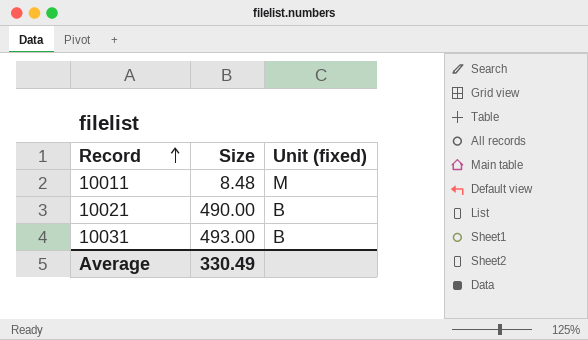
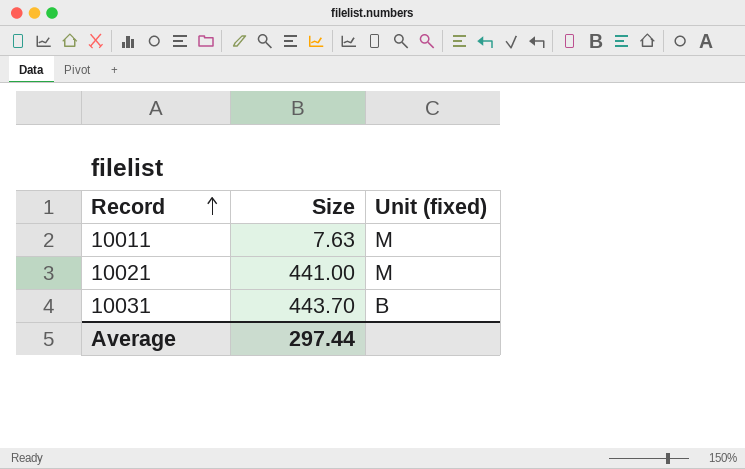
10011 | Size: 8.48 -> 7.63
10021 | Size: 490.00 -> 441.00
10021 | Unit (fixed): B -> M
10031 | Size: 493.00 -> 443.70
Average | Size: 330.49 -> 297.44

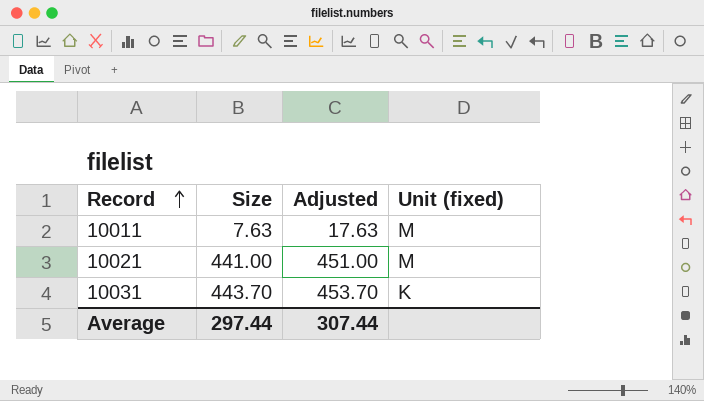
column Adjusted | formula: none -> [Size] + 10
10031 | Unit (fixed): B -> K

